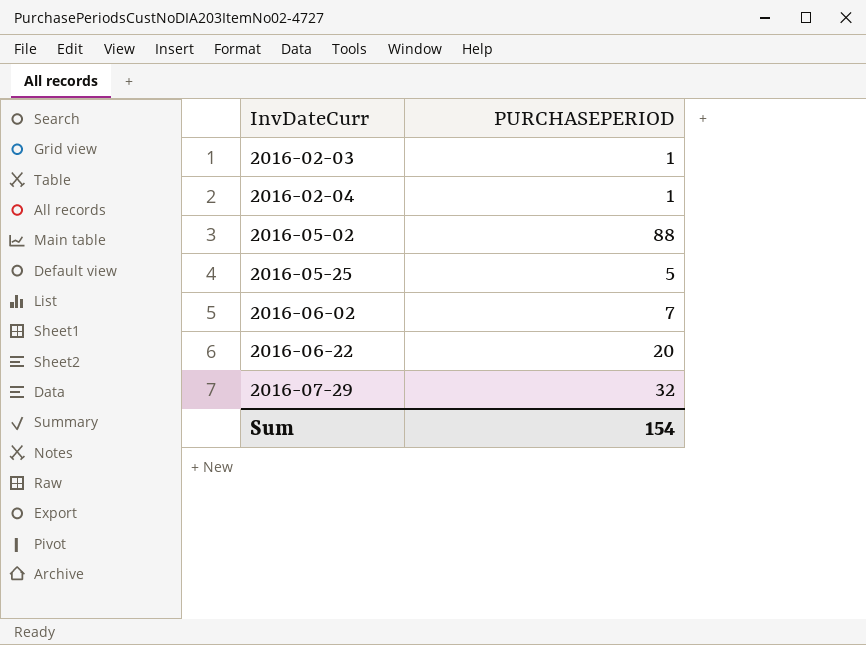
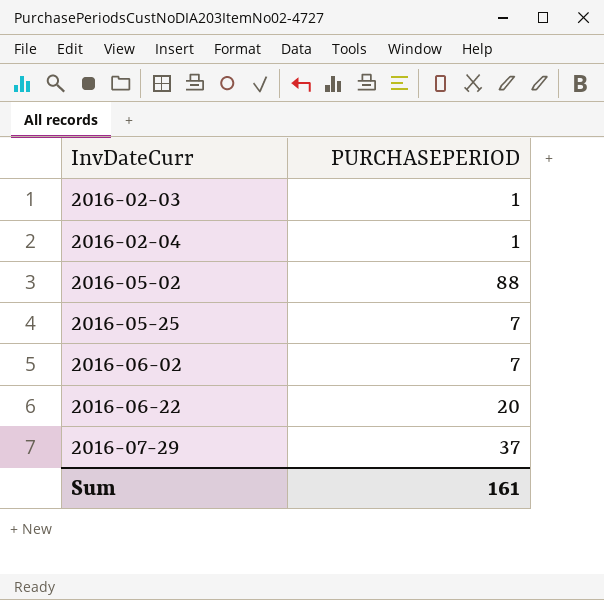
2016-05-25 | PURCHASEPERIOD: 5 -> 7
2016-07-29 | PURCHASEPERIOD: 32 -> 37
Sum | PURCHASEPERIOD: 154 -> 161

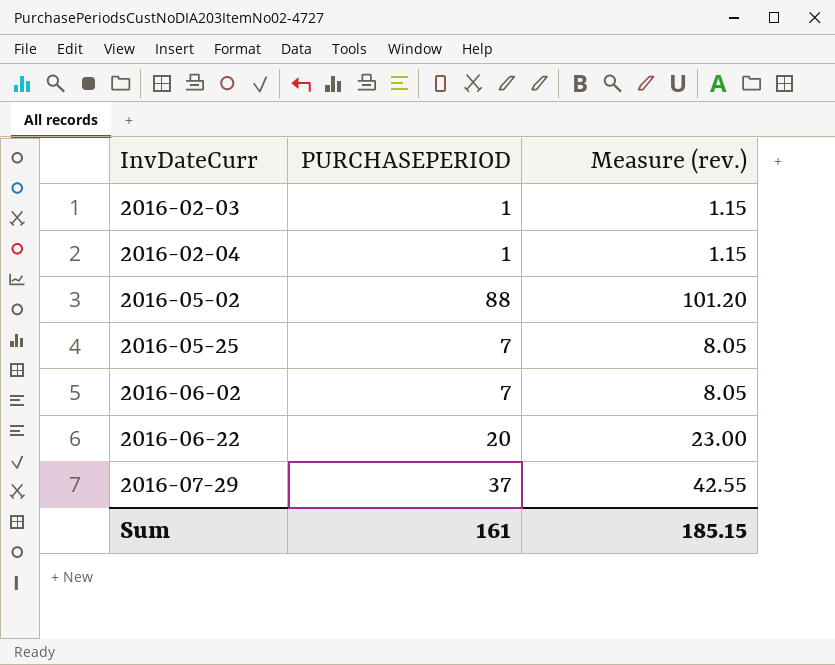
column Measure (rev.) | formula: none -> [PURCHASEPERIOD] * 1.15

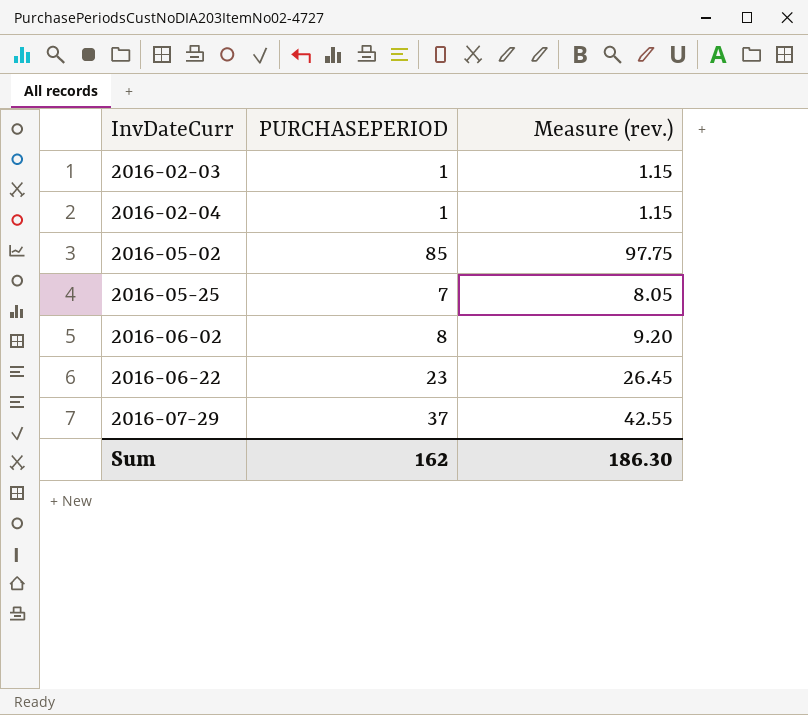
2016-05-02 | PURCHASEPERIOD: 88 -> 85
2016-05-02 | Measure (rev.): 101.20 -> 97.75
2016-06-02 | PURCHASEPERIOD: 7 -> 8
2016-06-02 | Measure (rev.): 8.05 -> 9.20
2016-06-22 | PURCHASEPERIOD: 20 -> 23
2016-06-22 | Measure (rev.): 23.00 -> 26.45
Sum | PURCHASEPERIOD: 161 -> 162
Sum | Measure (rev.): 185.15 -> 186.30

